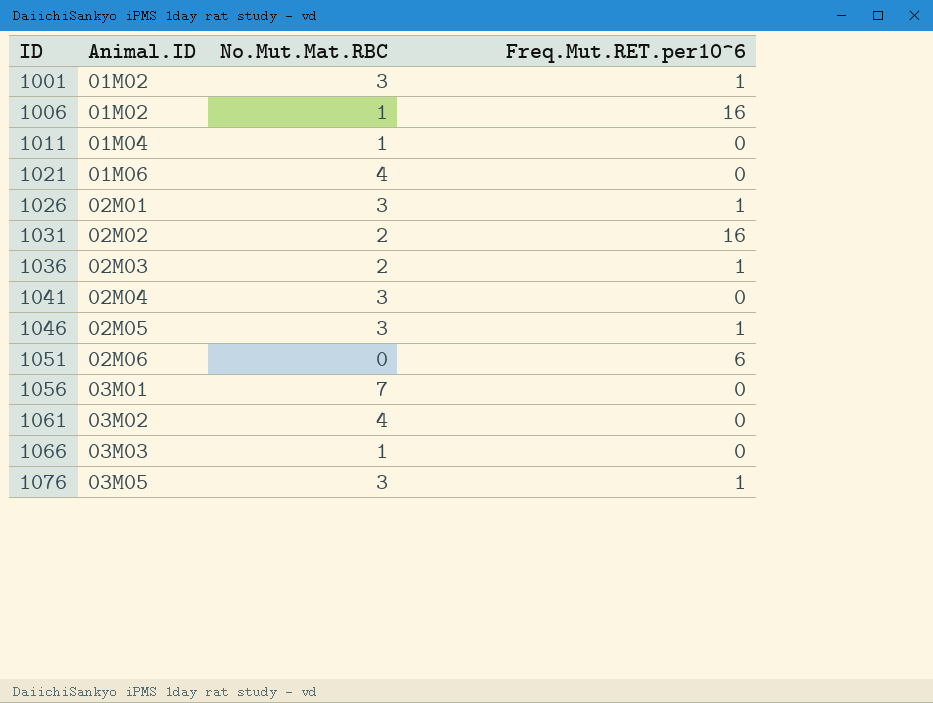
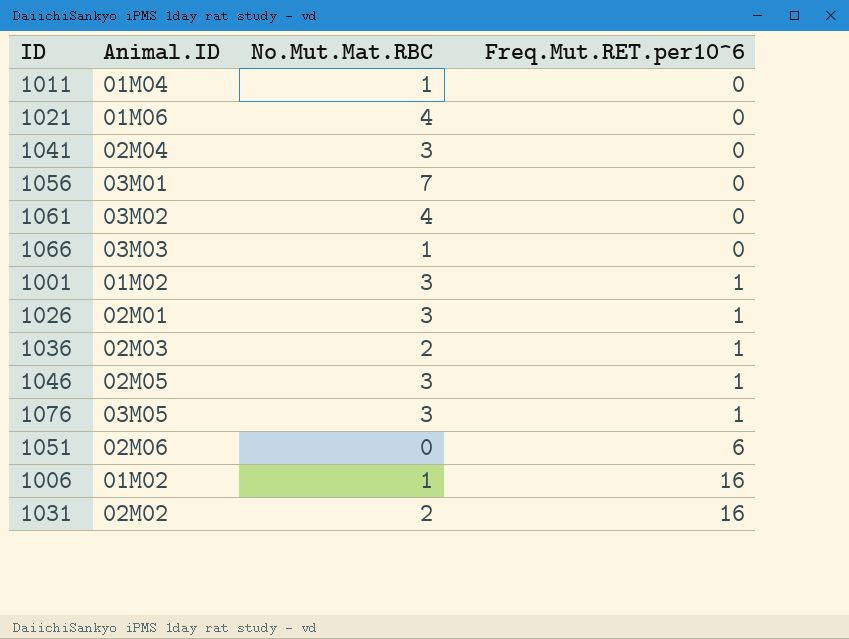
row order: ID ascending -> Freq.Mut.RET.per10^6 ascending

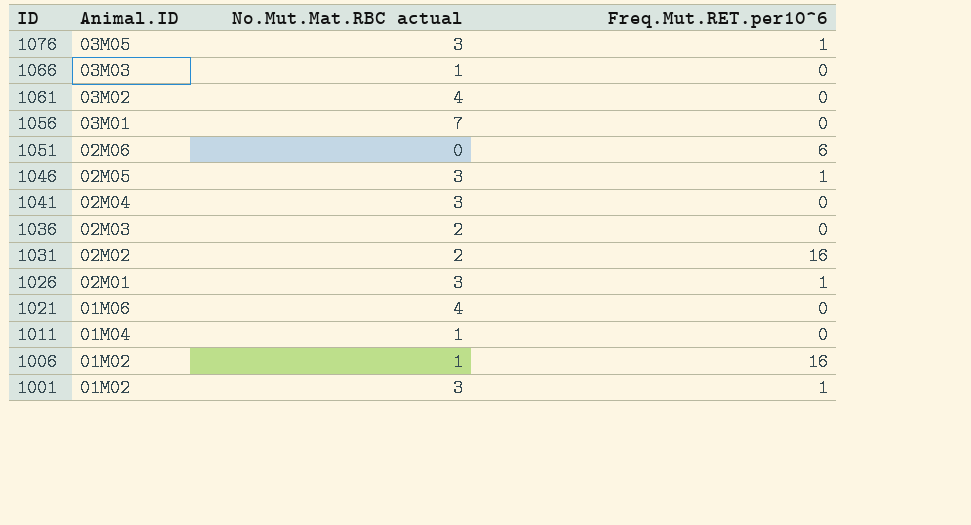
row order: Freq.Mut.RET.per10^6 ascending -> ID descending
column name: No.Mut.Mat.RBC -> No.Mut.Mat.RBC actual
1036 | Freq.Mut.RET.per10^6: 1 -> 0

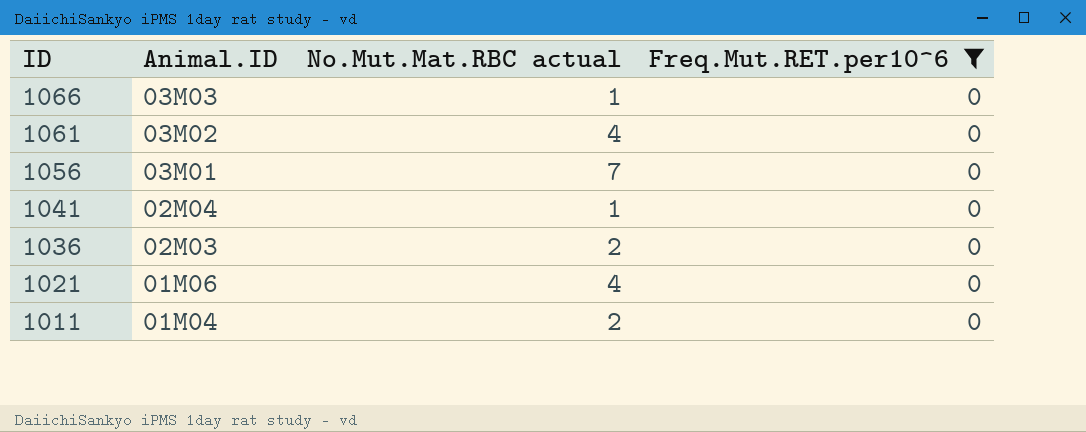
filter: none -> Freq.Mut.RET.per10^6 = 0
1041 | No.Mut.Mat.RBC actual: 3 -> 1
1011 | No.Mut.Mat.RBC actual: 1 -> 2

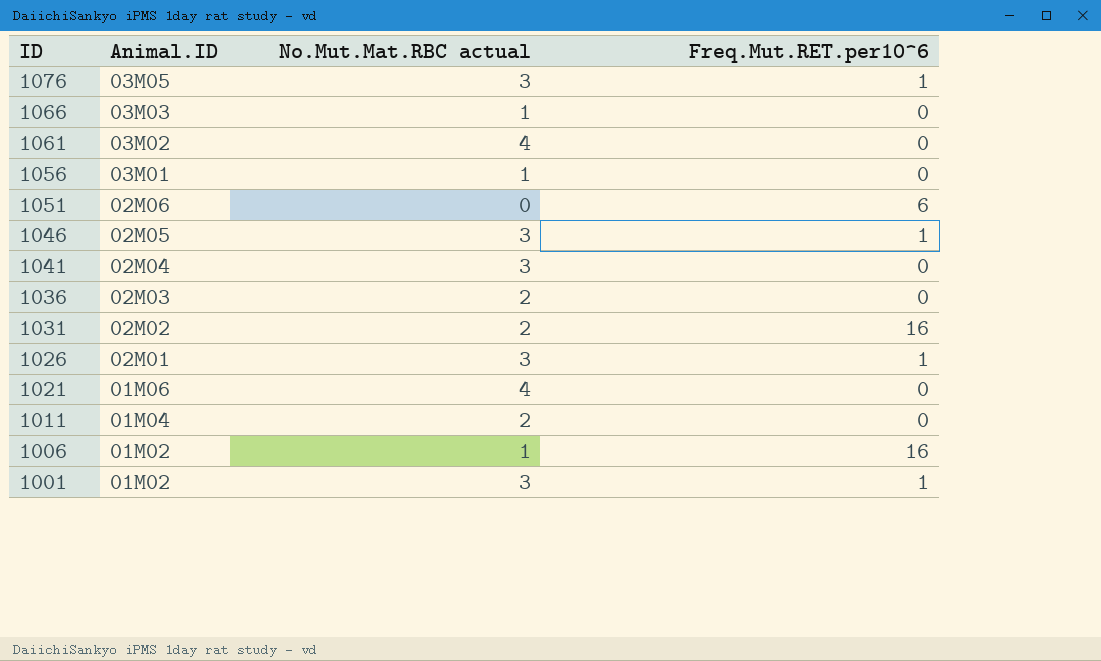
filter: Freq.Mut.RET.per10^6 = 0 -> none
1056 | No.Mut.Mat.RBC actual: 7 -> 1
1041 | No.Mut.Mat.RBC actual: 1 -> 3

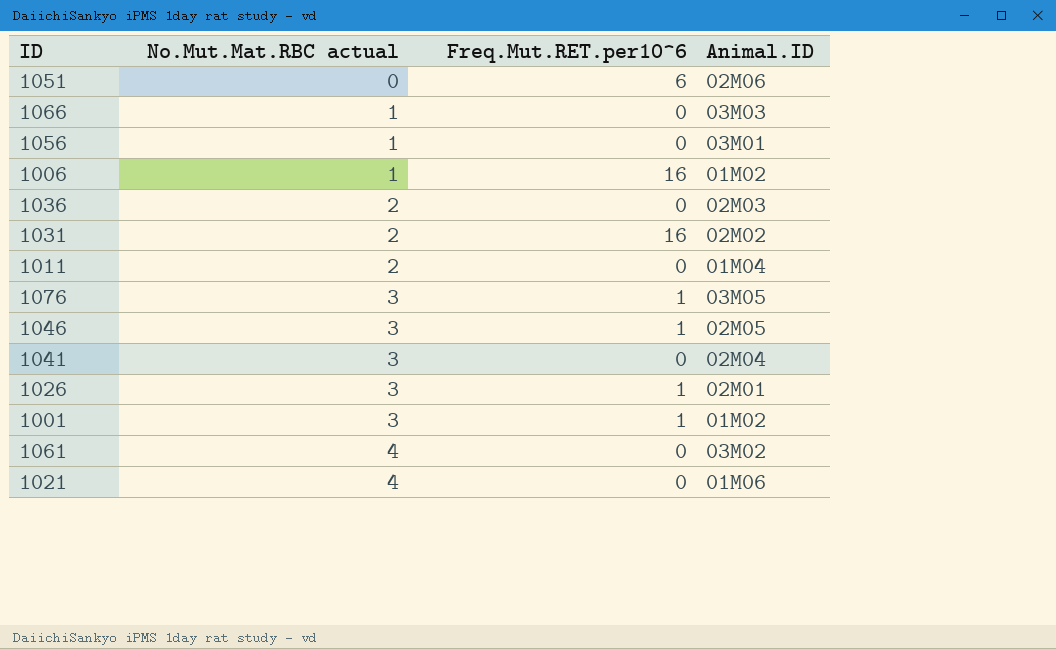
row order: ID descending -> No.Mut.Mat.RBC actual ascending
column Animal.ID | position: 2 -> 4

